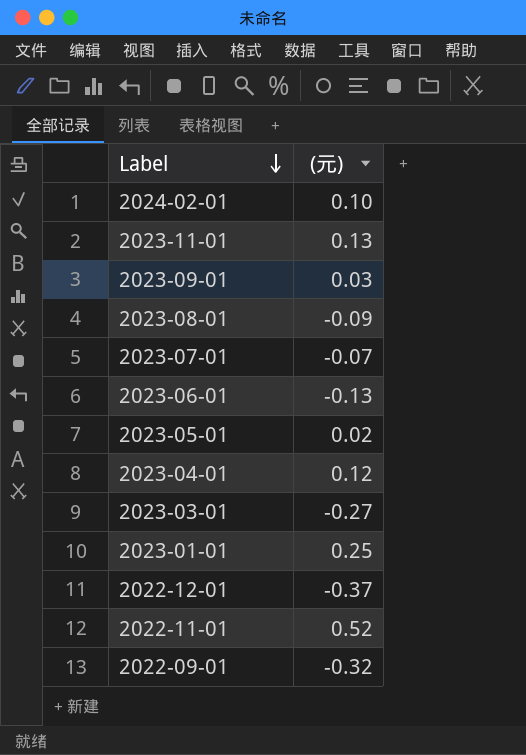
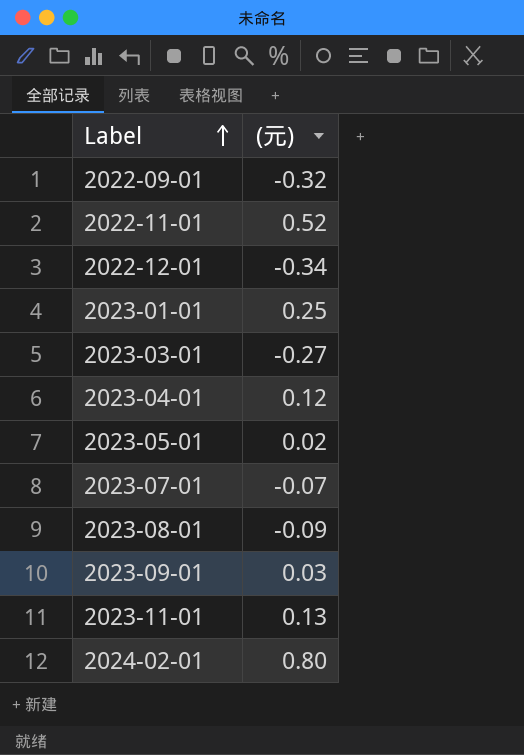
row order: Label descending -> Label ascending
row 2023-06-01: -0.13 -> none
2022-12-01 | (元): -0.37 -> -0.34
2024-02-01 | (元): 0.10 -> 0.80

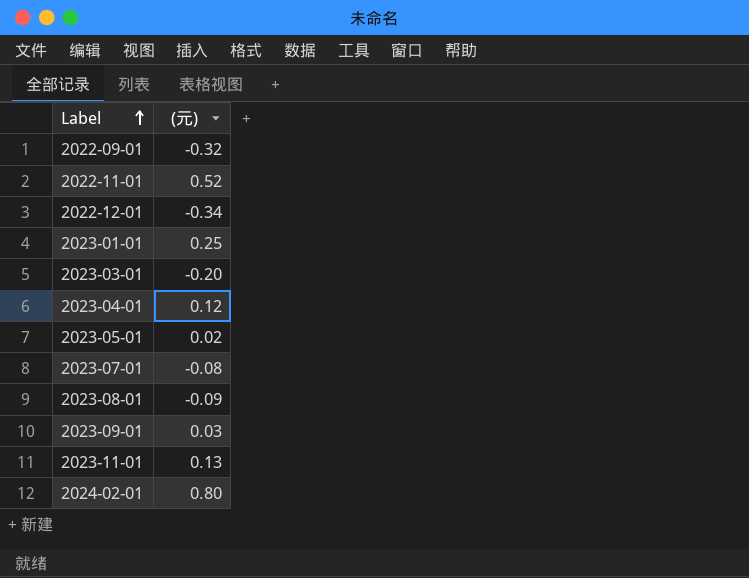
2023-03-01 | (元): -0.27 -> -0.20
2023-07-01 | (元): -0.07 -> -0.08

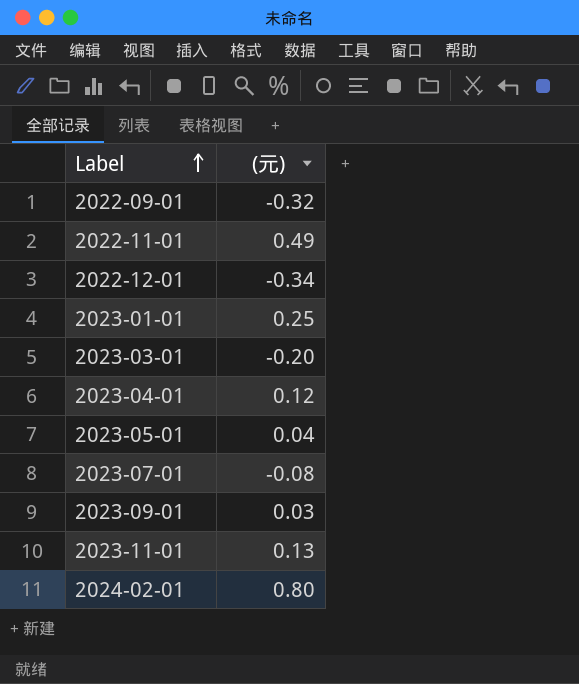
row 2023-08-01: -0.09 -> none
2022-11-01 | (元): 0.52 -> 0.49
2023-05-01 | (元): 0.02 -> 0.04

